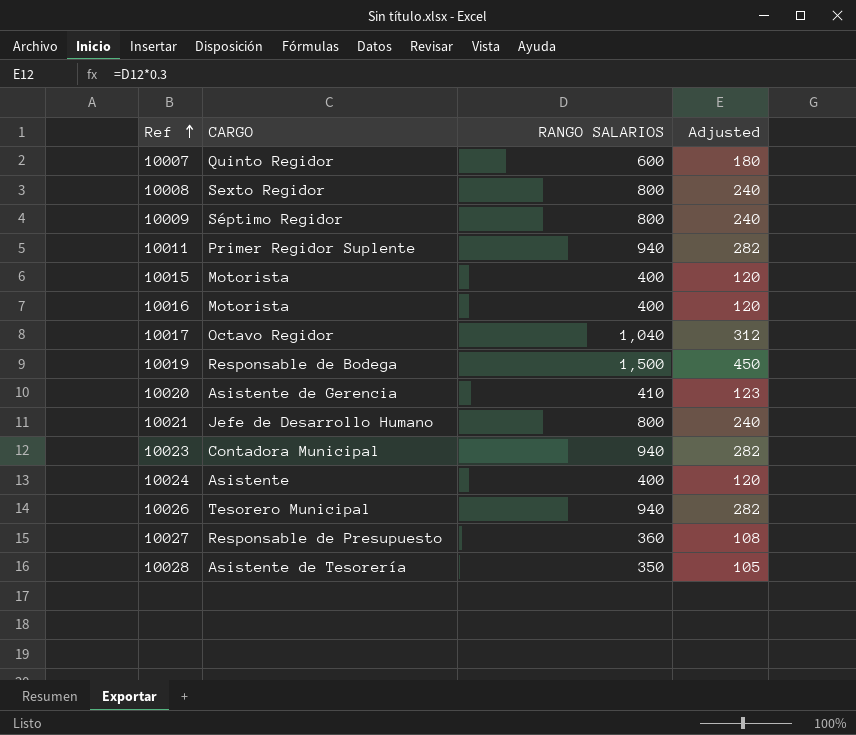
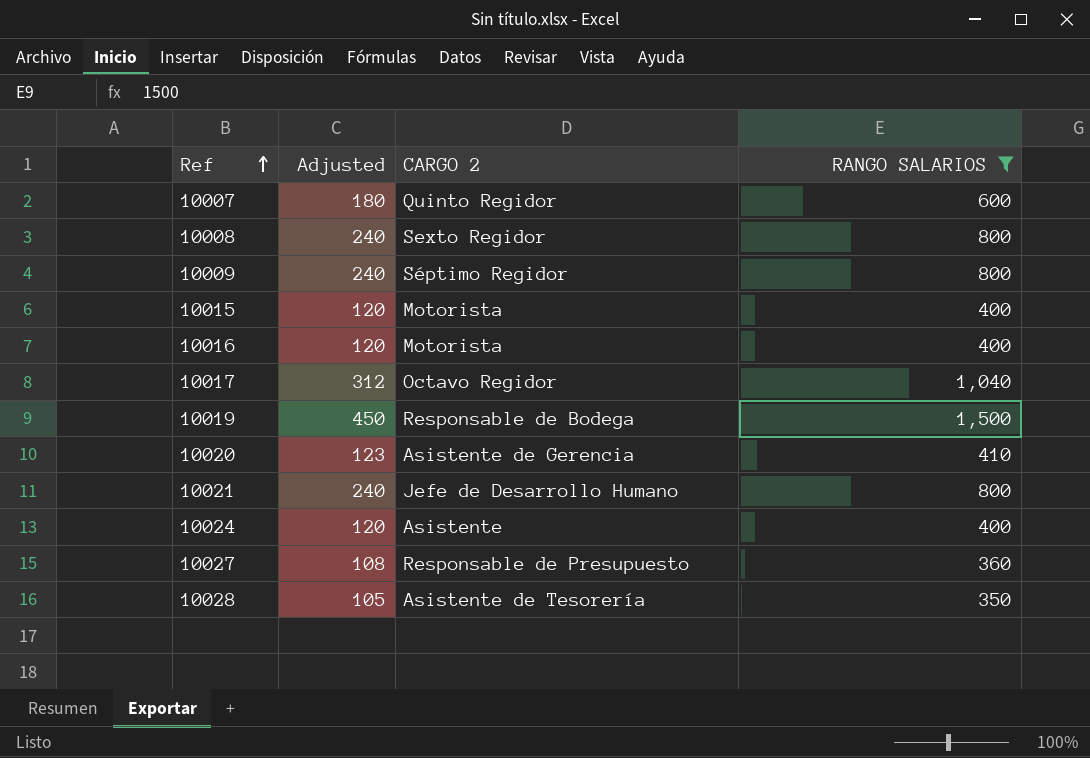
filter: none -> RANGO SALARIOS != 940
column Adjusted | position: 4 -> 2
column name: CARGO -> CARGO 2

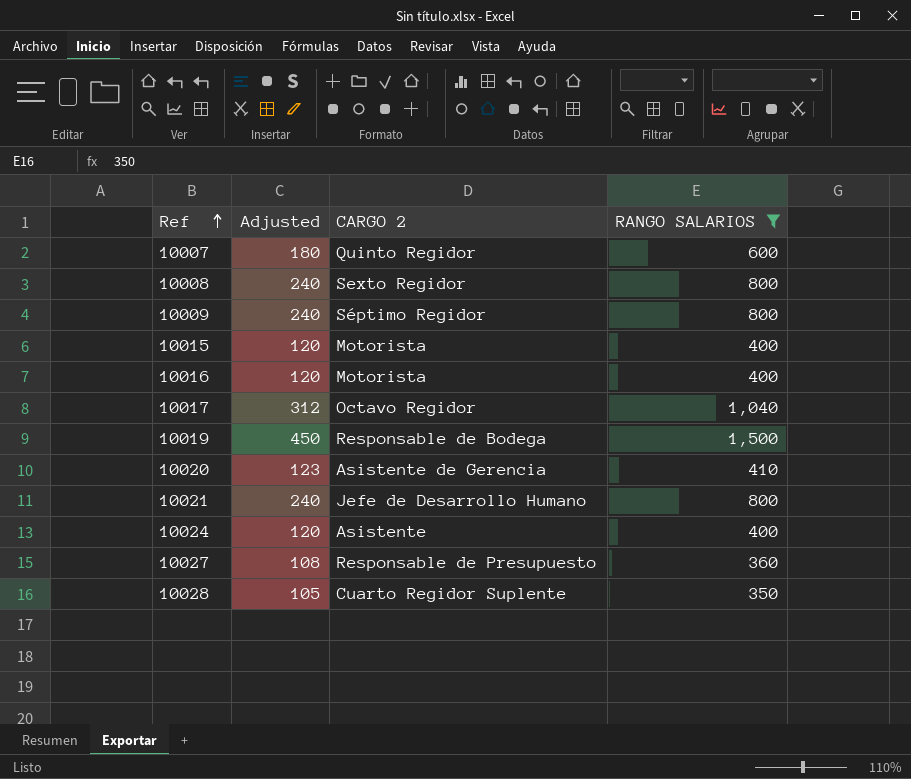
10028 | CARGO 2: Asistente de Tesorería -> Cuarto Regidor Suplente

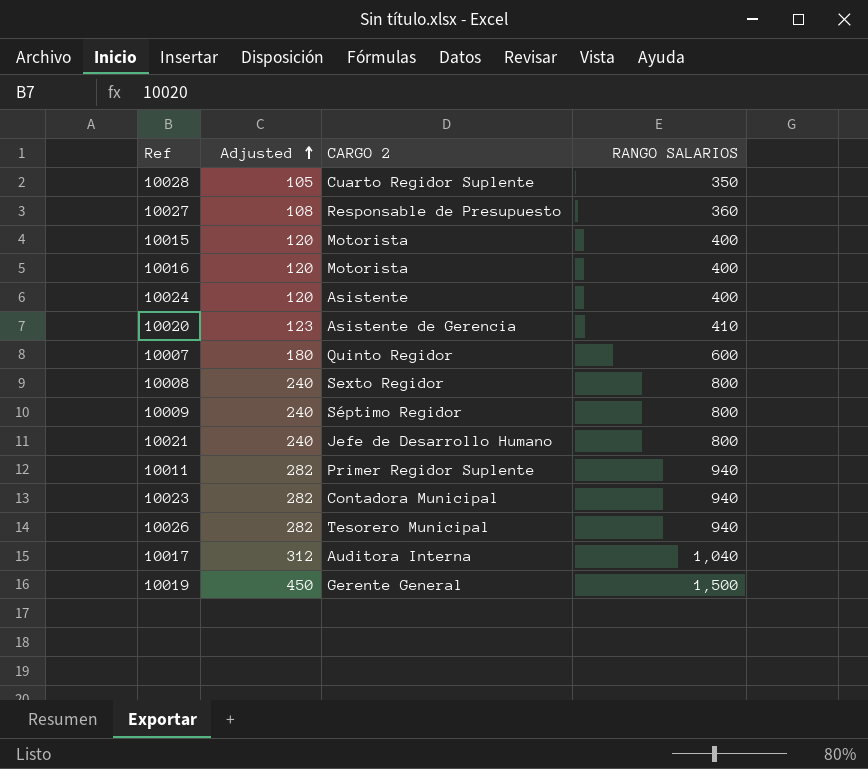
filter: RANGO SALARIOS != 940 -> none
row order: Ref ascending -> Adjusted ascending
10017 | CARGO 2: Octavo Regidor -> Auditora Interna
10019 | CARGO 2: Responsable de Bodega -> Gerente General

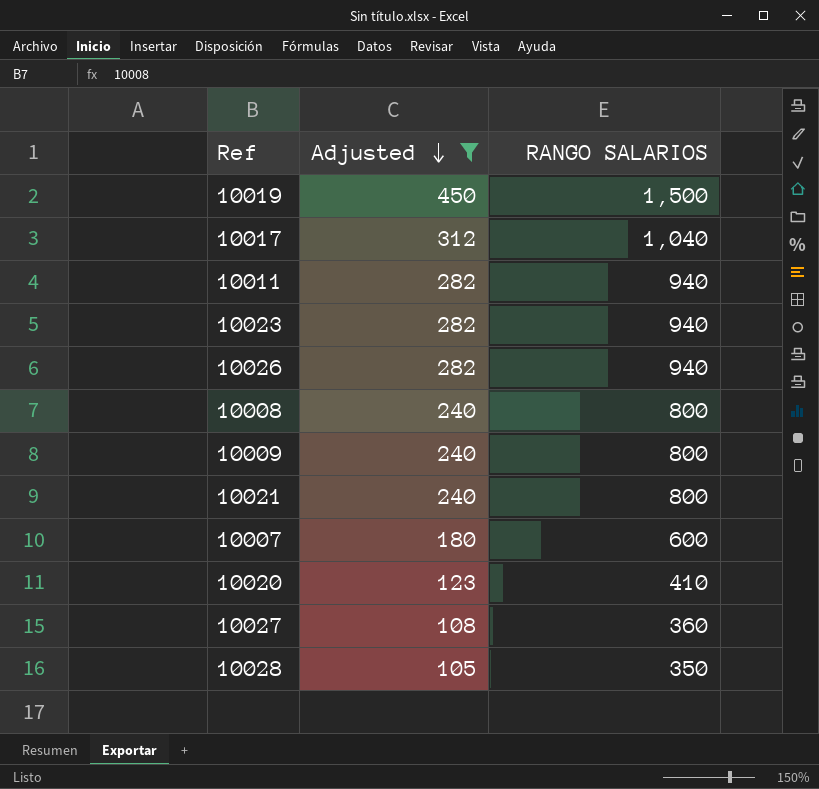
filter: none -> Adjusted != 120
row order: Adjusted ascending -> Adjusted descending
column CARGO 2 | position: 3 -> none

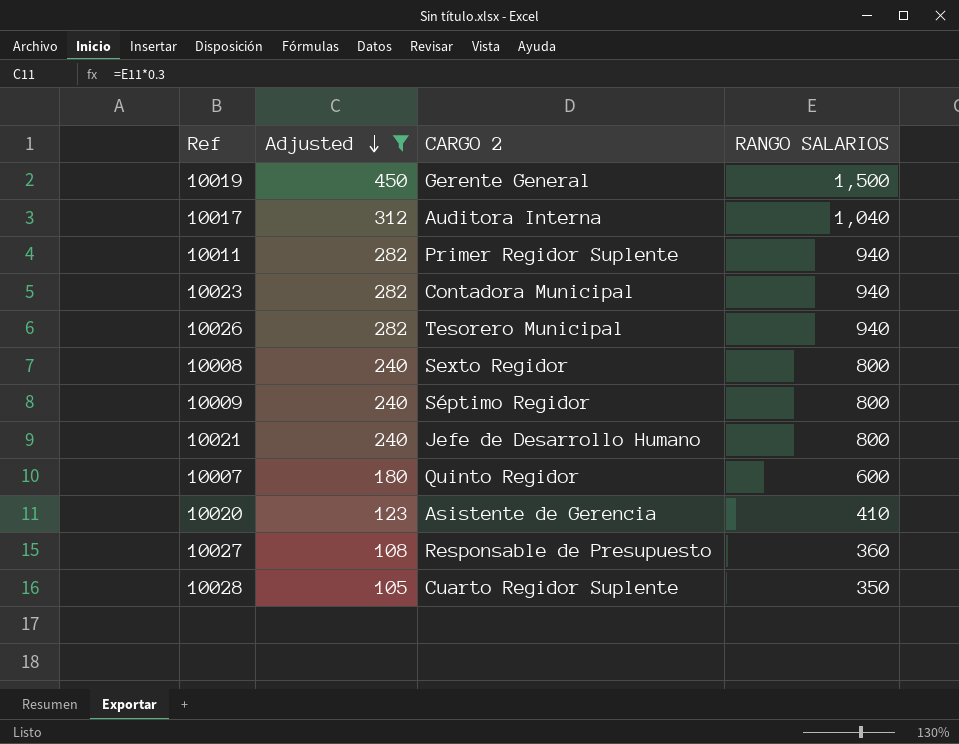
column CARGO 2 | position: none -> 3

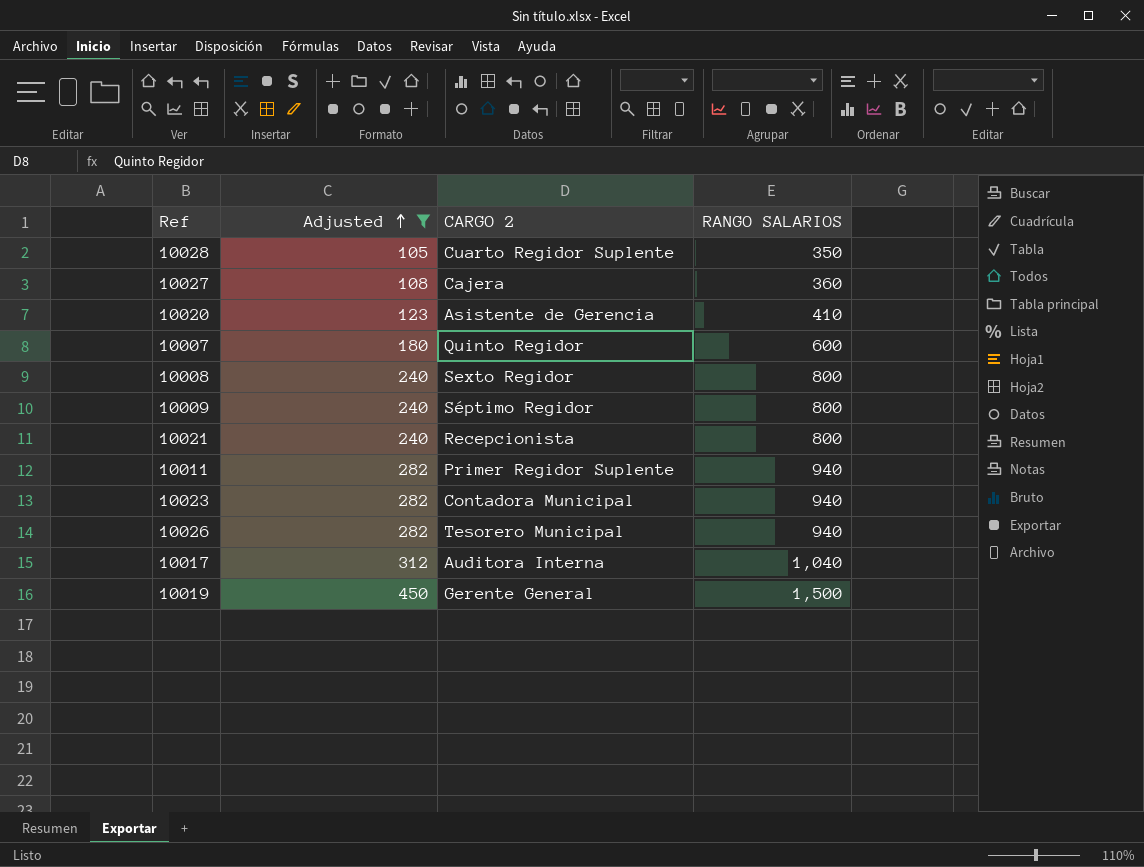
row order: Adjusted descending -> Adjusted ascending
10027 | CARGO 2: Responsable de Presupuesto -> Cajera
10021 | CARGO 2: Jefe de Desarrollo Humano -> Recepcionista

